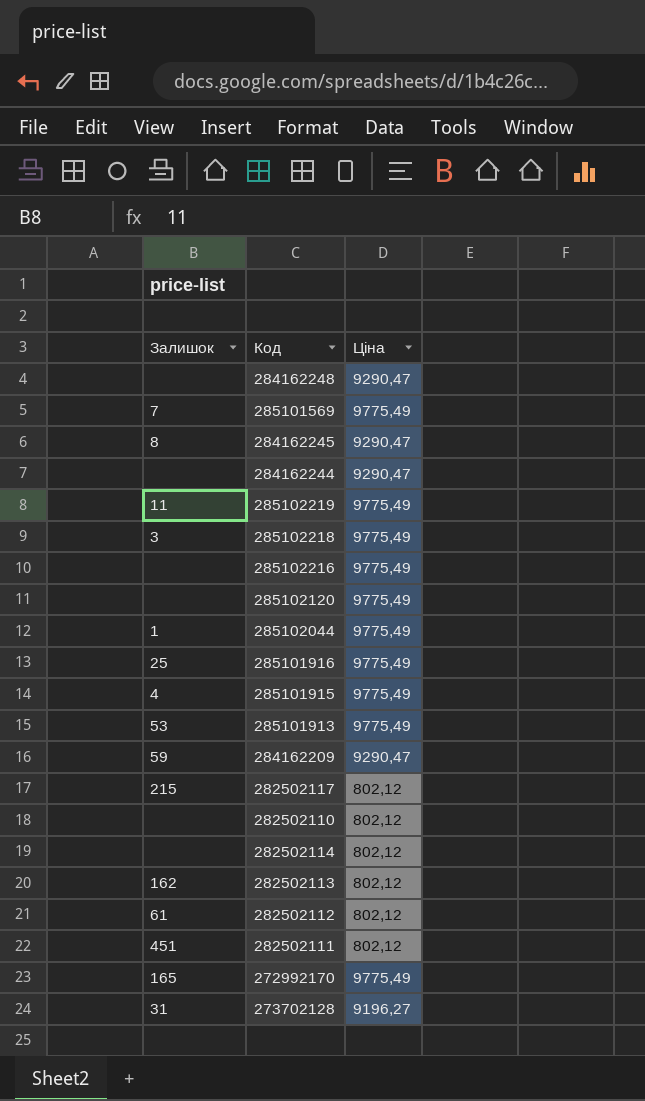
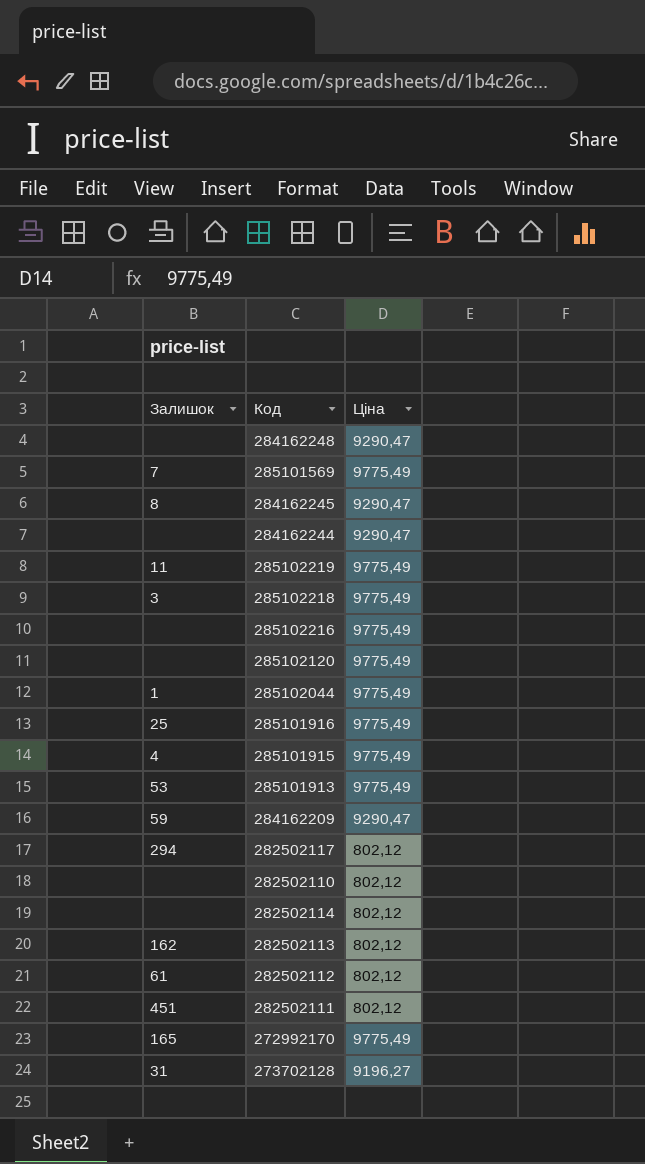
282502117 | Залишок: 215 -> 294

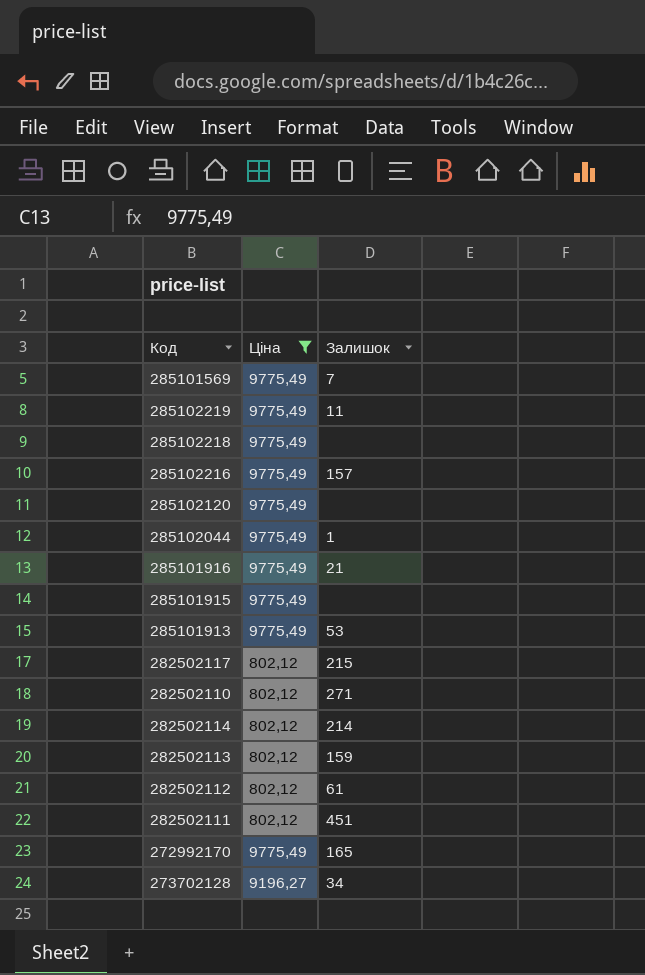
filter: none -> Ціна != 9290,47
column Залишок | position: 1 -> 3
285102218 | Залишок: 3 -> none
285102216 | Залишок: none -> 157
285101916 | Залишок: 25 -> 21
285101915 | Залишок: 4 -> none
282502117 | Залишок: 294 -> 215
282502110 | Залишок: none -> 271
282502114 | Залишок: none -> 214
282502113 | Залишок: 162 -> 159
273702128 | Залишок: 31 -> 34

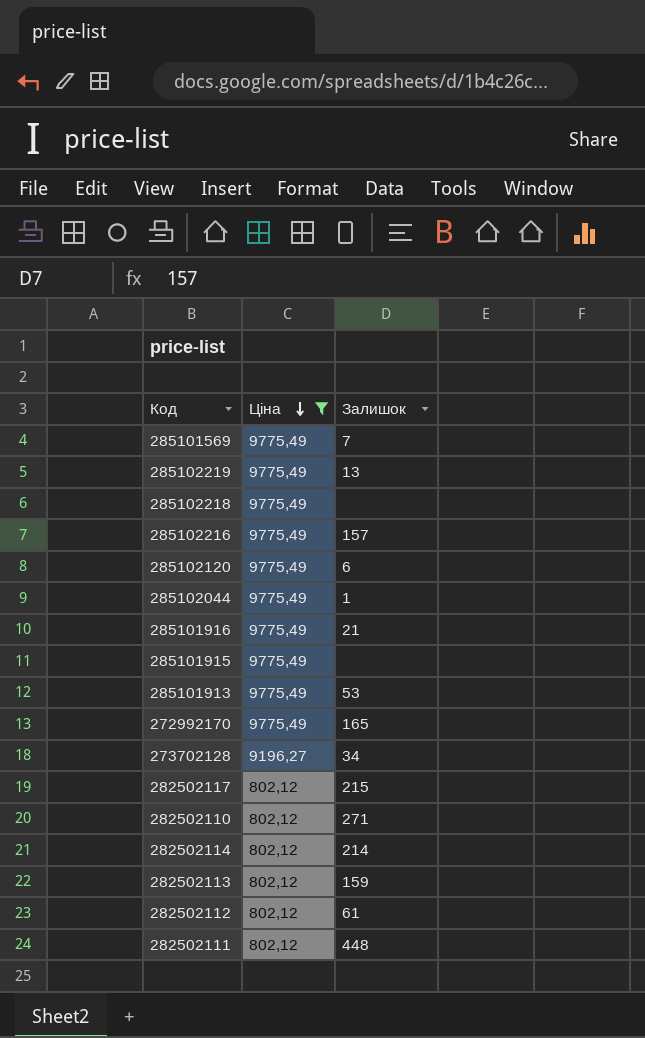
row order: none -> Ціна descending
285102219 | Залишок: 11 -> 13
285102120 | Залишок: none -> 6
282502111 | Залишок: 451 -> 448

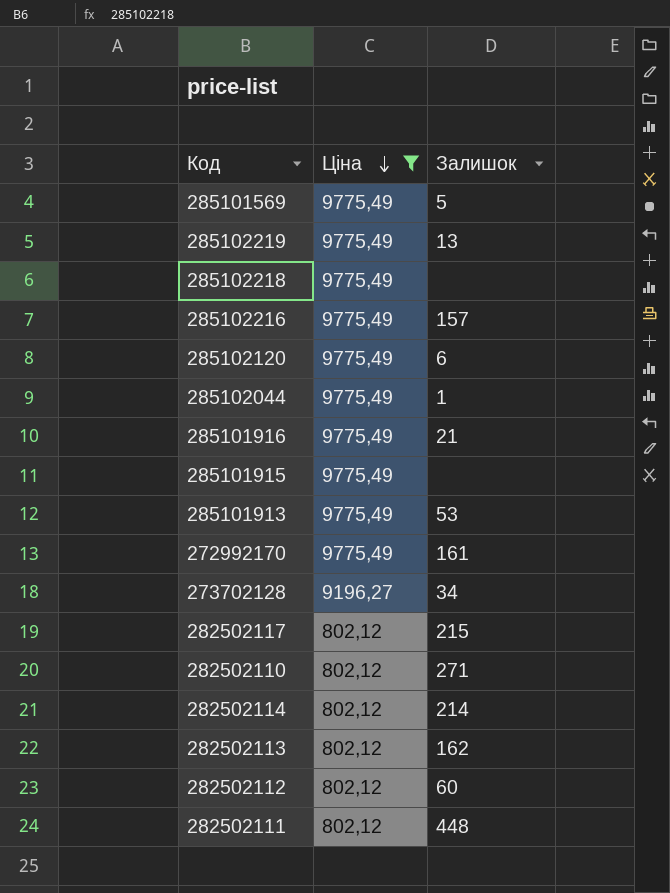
285101569 | Залишок: 7 -> 5
272992170 | Залишок: 165 -> 161
282502113 | Залишок: 159 -> 162
282502112 | Залишок: 61 -> 60

